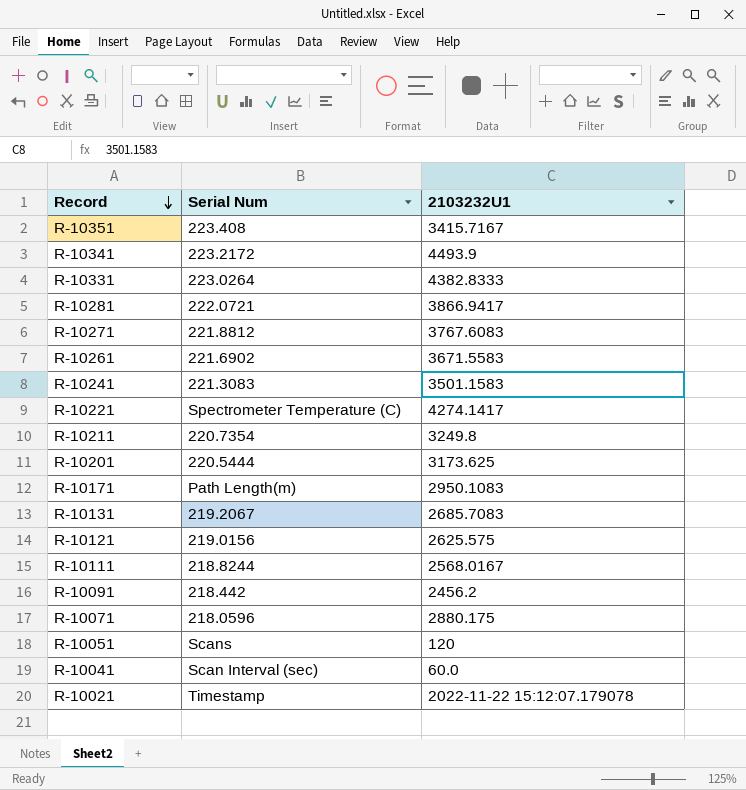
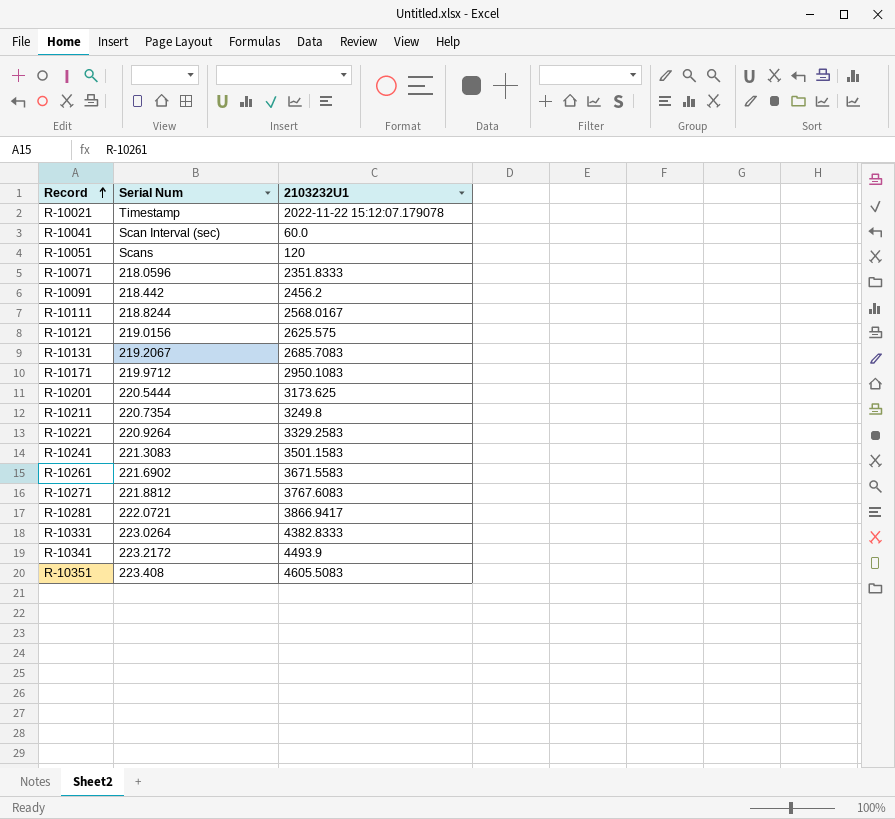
row order: Record descending -> Record ascending
R-10071 | 2103232U1: 2880.175 -> 2351.8333
R-10171 | Serial Num: Path Length(m) -> 219.9712
R-10221 | Serial Num: Spectrometer Temperature (C) -> 220.9264
R-10221 | 2103232U1: 4274.1417 -> 3329.2583
R-10351 | 2103232U1: 3415.7167 -> 4605.5083

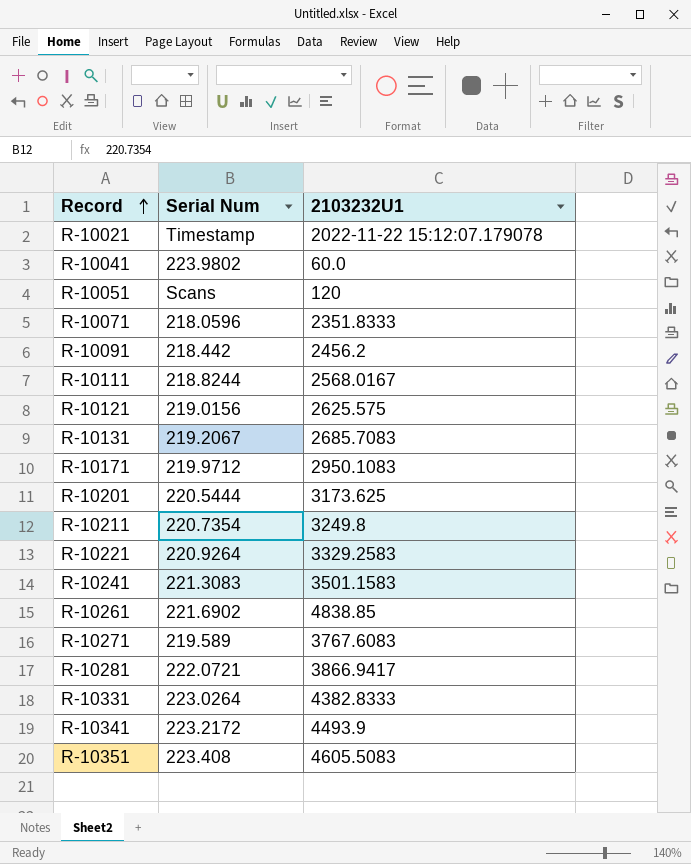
R-10041 | Serial Num: Scan Interval (sec) -> 223.9802
R-10261 | 2103232U1: 3671.5583 -> 4838.85
R-10271 | Serial Num: 221.8812 -> 219.589

